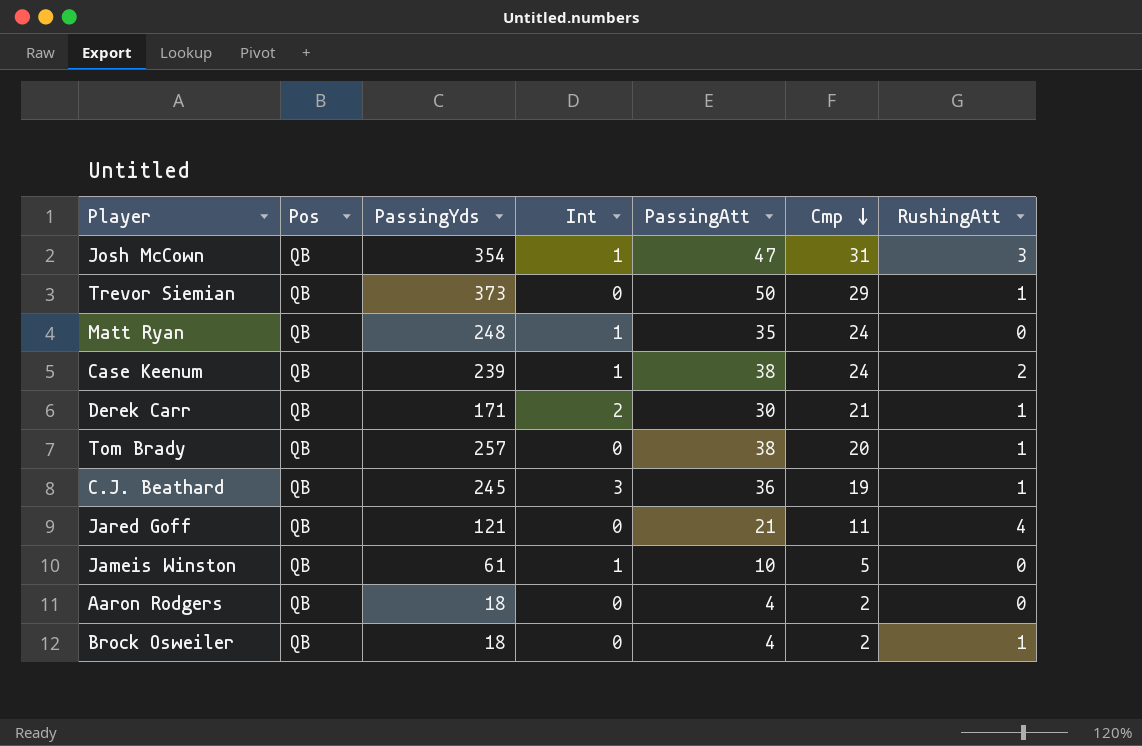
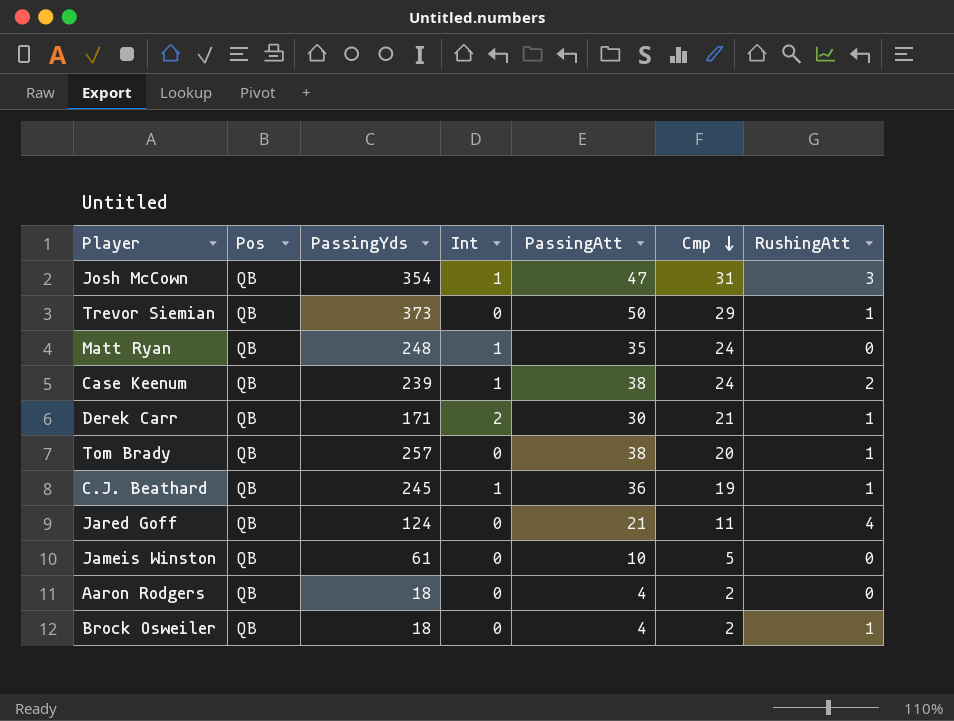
C.J. Beathard | Int: 3 -> 1
Jared Goff | PassingYds: 121 -> 124
Jameis Winston | Int: 1 -> 0

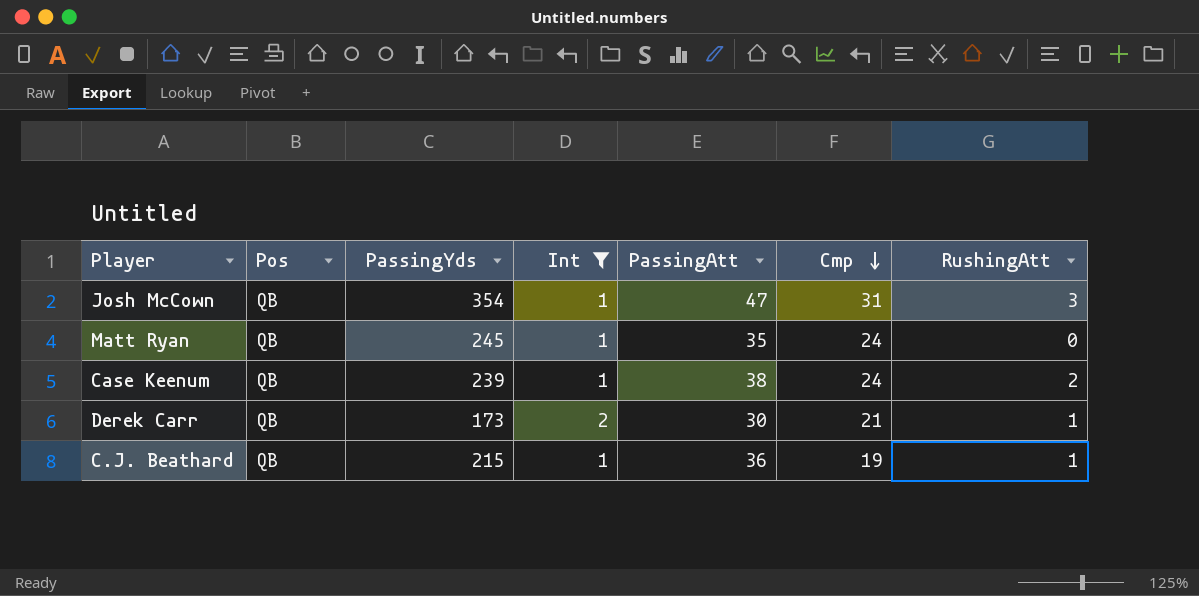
filter: none -> Int != 0
Matt Ryan | PassingYds: 248 -> 245
Derek Carr | PassingYds: 171 -> 173
C.J. Beathard | PassingYds: 245 -> 215

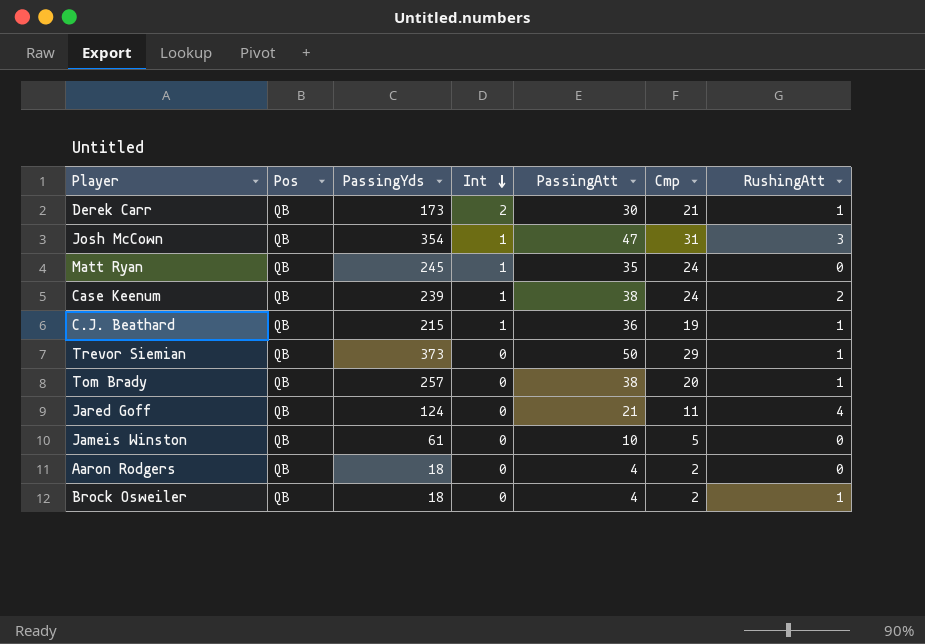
filter: Int != 0 -> none
row order: Cmp descending -> Int descending

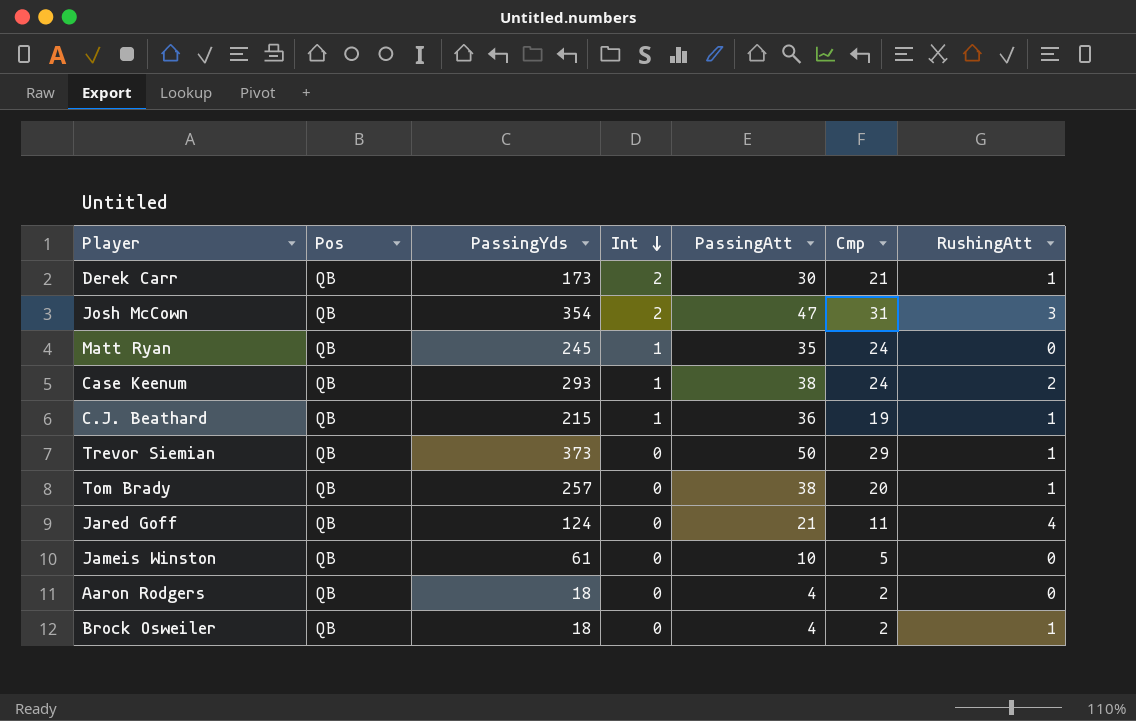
Josh McCown | Int: 1 -> 2
Case Keenum | PassingYds: 239 -> 293

